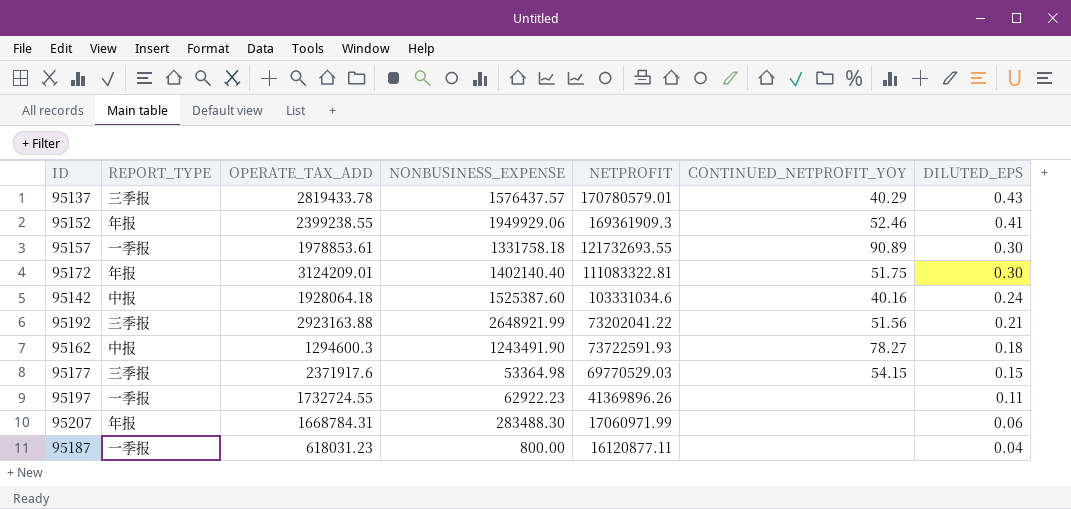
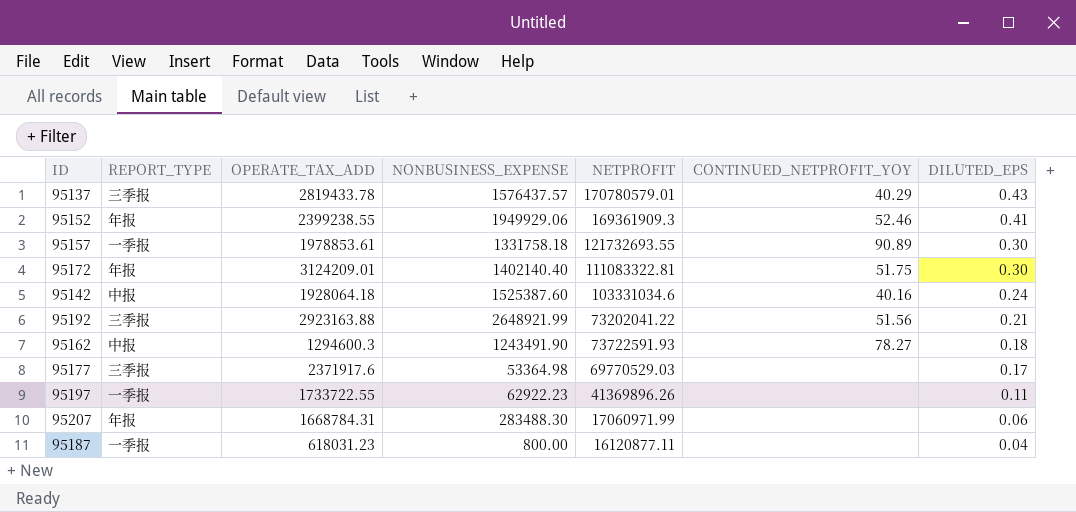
95177 | CONTINUED_NETPROFIT_YOY: 54.15 -> none
95177 | DILUTED_EPS: 0.15 -> 0.17
95197 | OPERATE_TAX_ADD: 1732724.55 -> 1733722.55

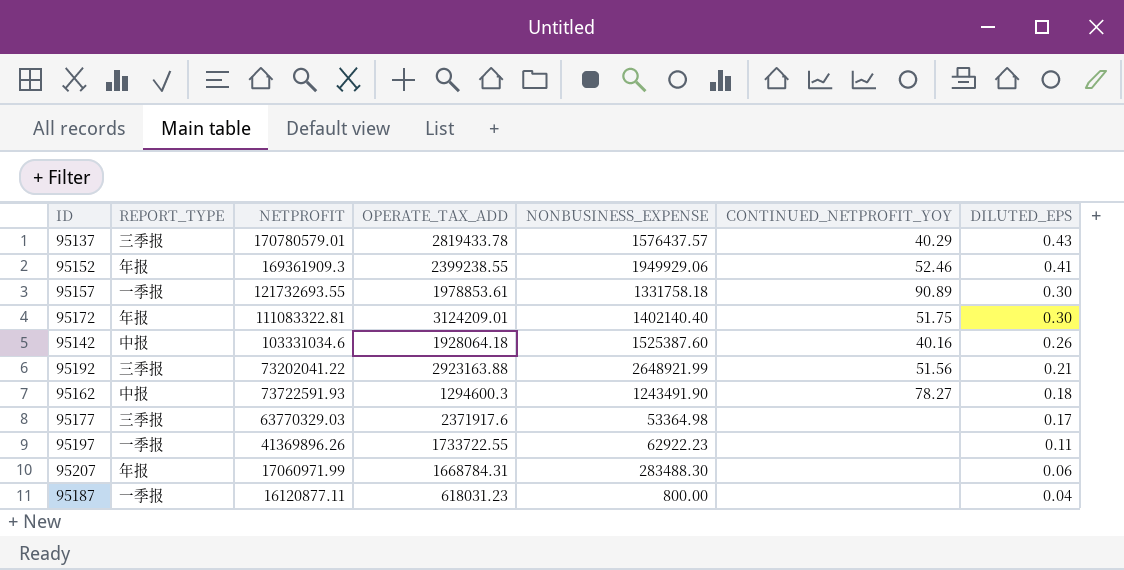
column NETPROFIT | position: 5 -> 3
95142 | DILUTED_EPS: 0.24 -> 0.26
95177 | NETPROFIT: 69770529.03 -> 63770329.03

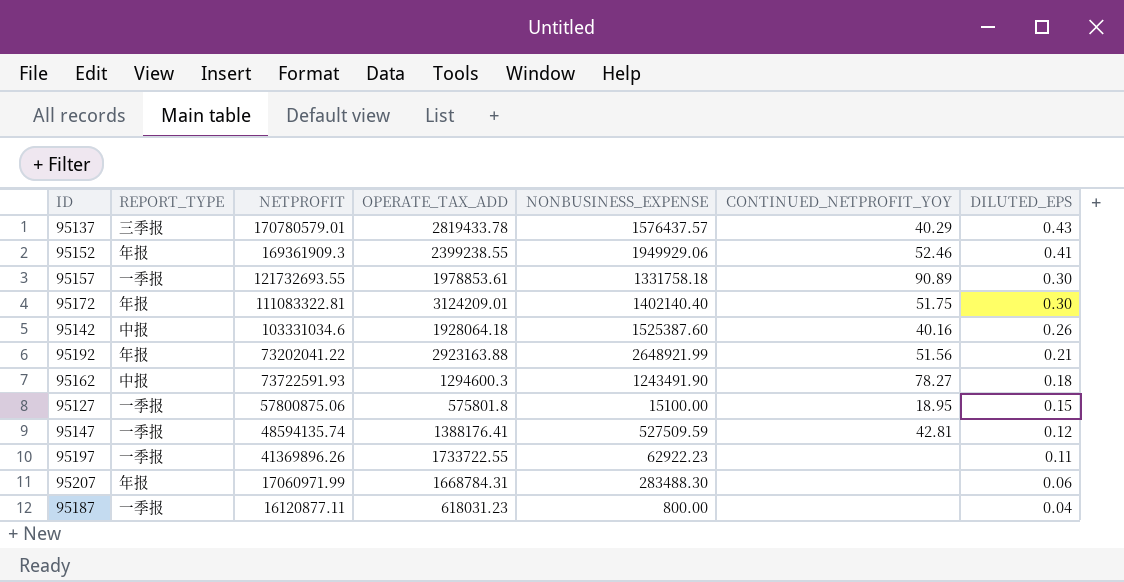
row 95177: 三季报 | 63770329.03 | 2371917.6 | 53364.98 | none | 0.17 -> none
95192 | REPORT_TYPE: 三季报 -> 年报
row 95127: none -> 一季报 | 57800875.06 | 575801.8 | 15100.00 | 18.95 | 0.15
row 95147: none -> 一季报 | 48594135.74 | 1388176.41 | 527509.59 | 42.81 | 0.12

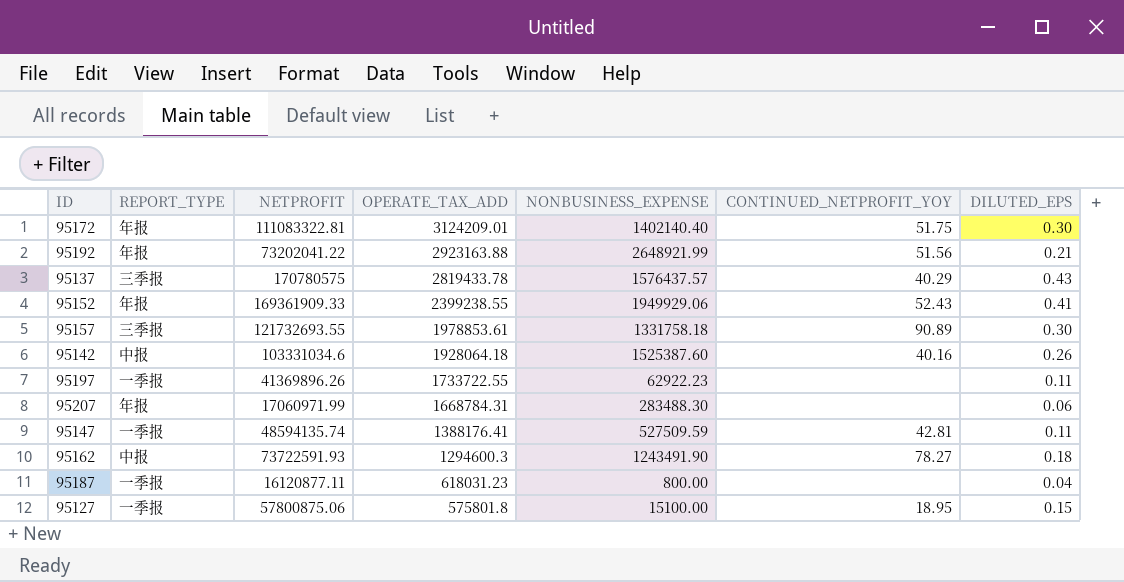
row order: DILUTED_EPS descending -> OPERATE_TAX_ADD descending
95137 | NETPROFIT: 170780579.01 -> 170780575
95152 | NETPROFIT: 169361909.3 -> 169361909.33
95152 | CONTINUED_NETPROFIT_YOY: 52.46 -> 52.43
95157 | REPORT_TYPE: 一季报 -> 三季报
95147 | DILUTED_EPS: 0.12 -> 0.11

